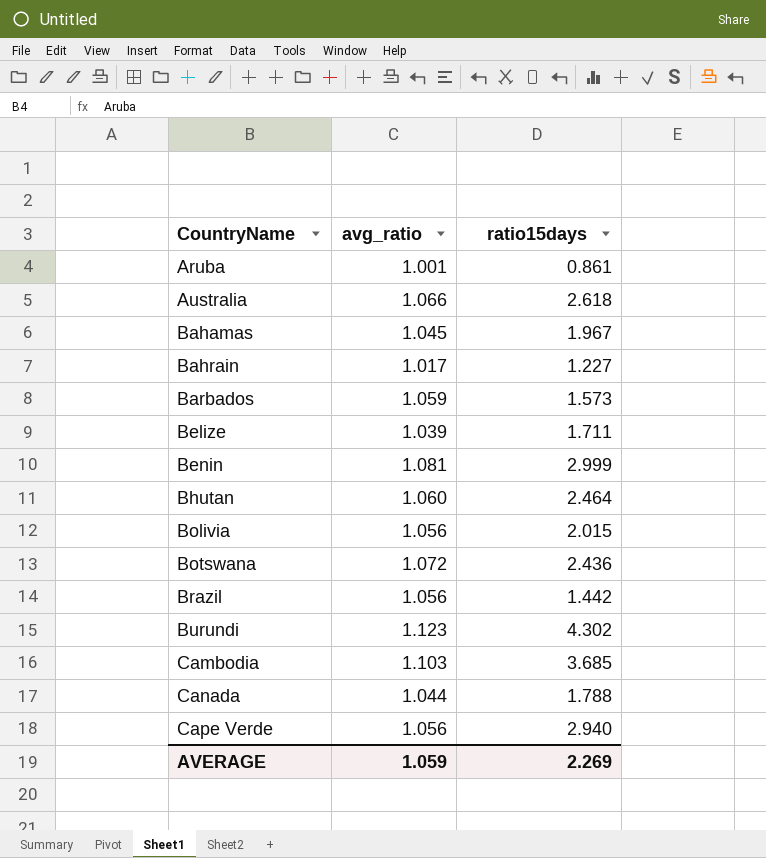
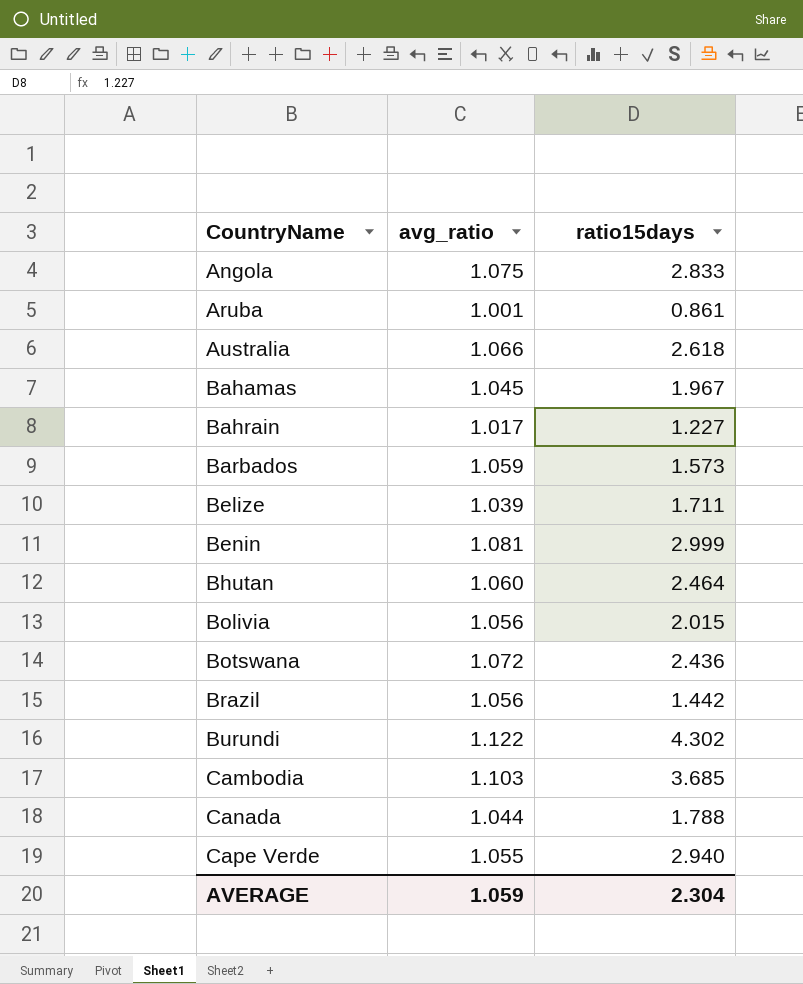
row Angola: none -> 1.075 | 2.833
Burundi | avg_ratio: 1.123 -> 1.122
Cape Verde | avg_ratio: 1.056 -> 1.055
AVERAGE | ratio15days: 2.269 -> 2.304

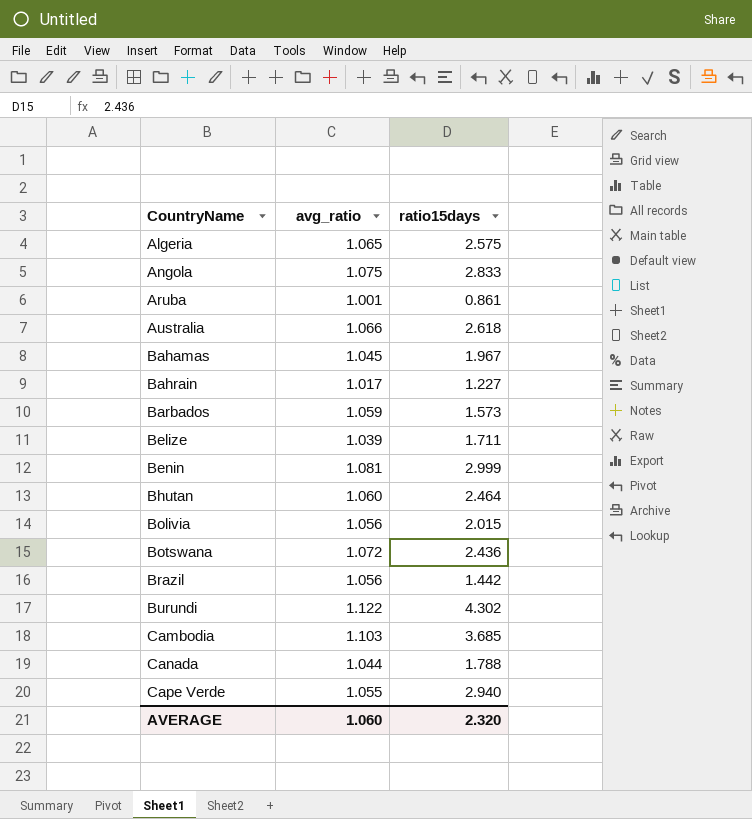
row Algeria: none -> 1.065 | 2.575
AVERAGE | avg_ratio: 1.059 -> 1.060
AVERAGE | ratio15days: 2.304 -> 2.320

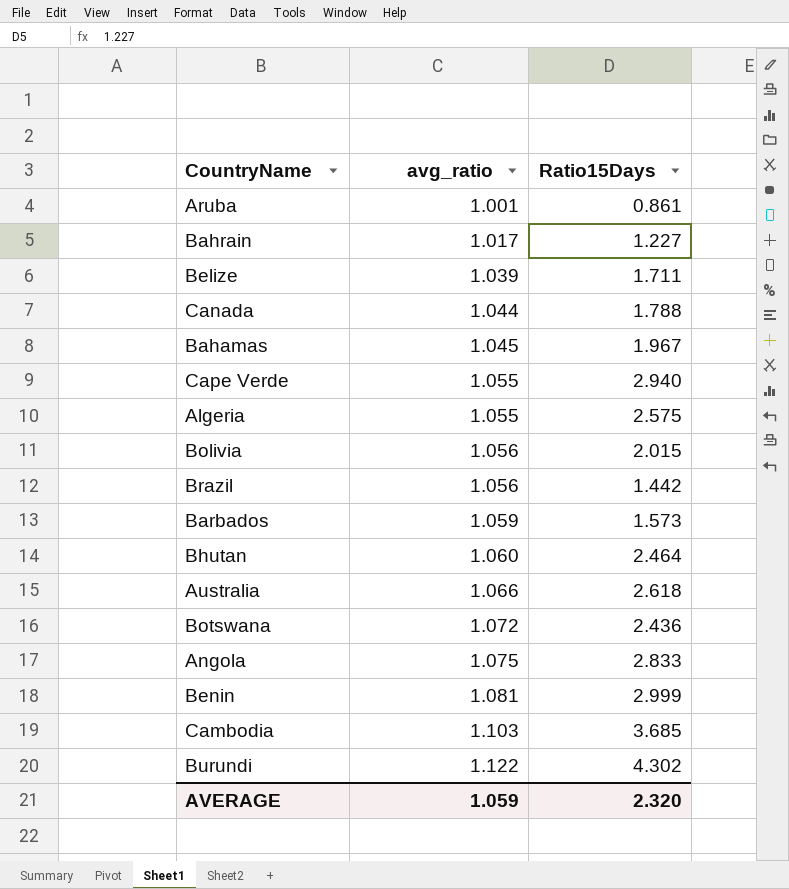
row order: CountryName ascending -> avg_ratio ascending
column name: ratio15days -> Ratio15Days
Algeria | avg_ratio: 1.065 -> 1.055
AVERAGE | avg_ratio: 1.060 -> 1.059

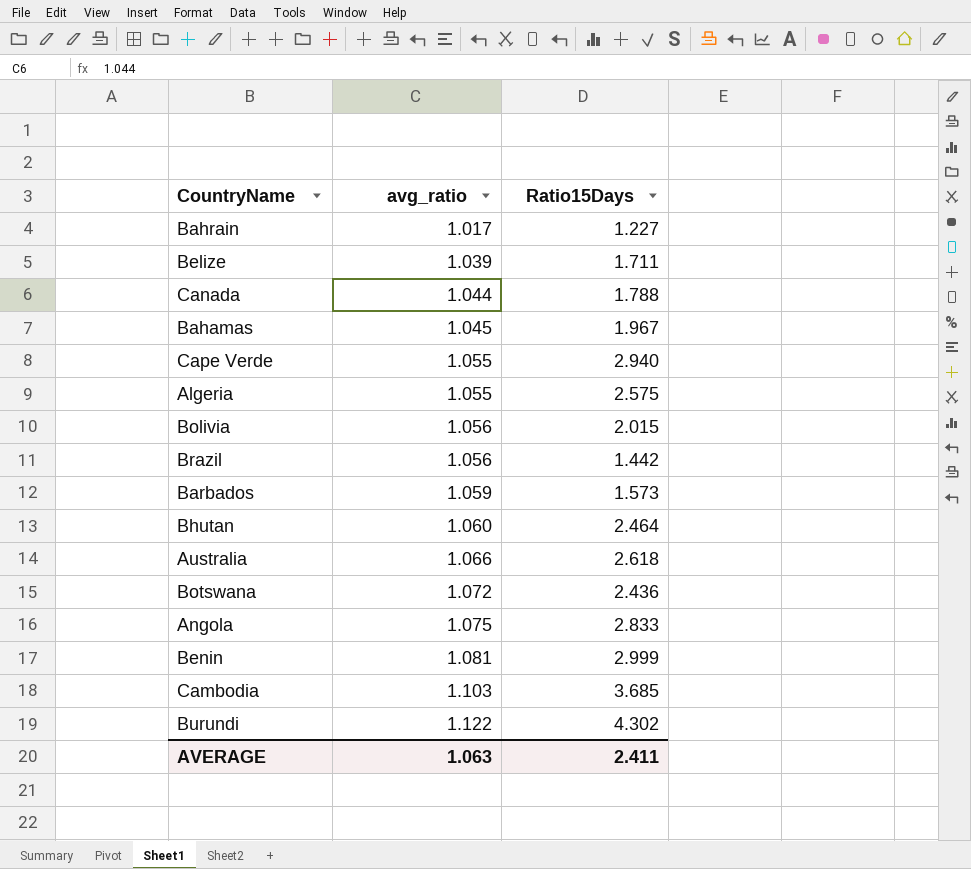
row Aruba: 1.001 | 0.861 -> none
AVERAGE | avg_ratio: 1.059 -> 1.063
AVERAGE | Ratio15Days: 2.320 -> 2.411

